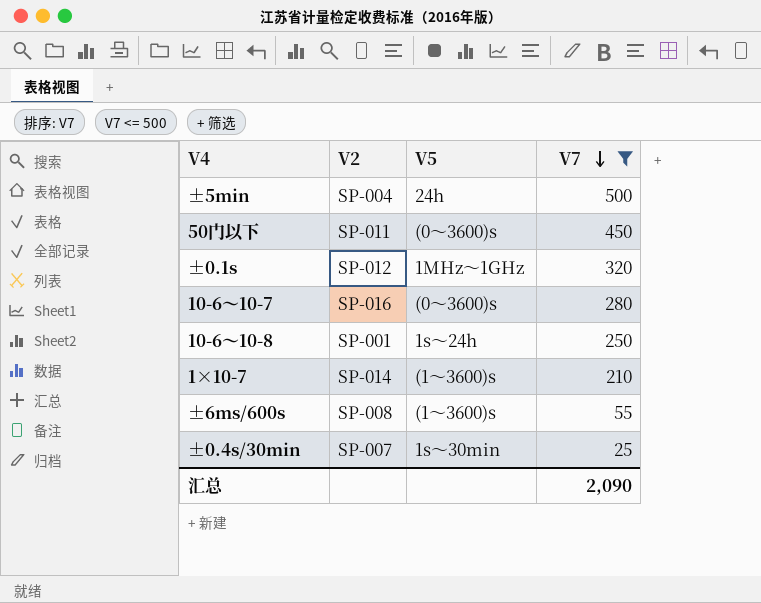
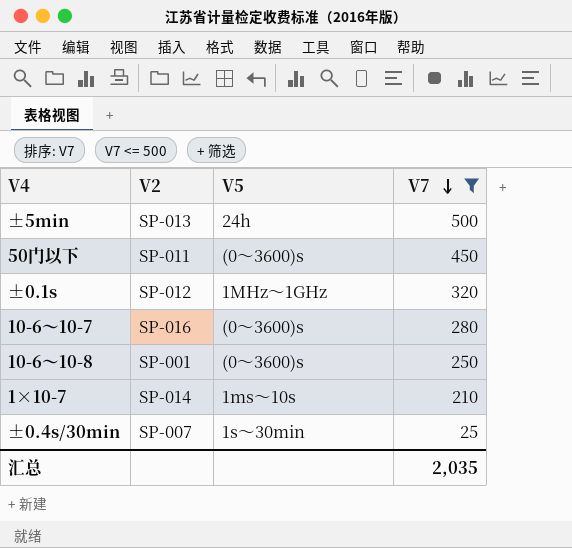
row ±6ms/600s: SP-008 | (1～3600)s | 55 -> none
±5min | V2: SP-004 -> SP-013
10-6～10-8 | V5: 1s～24h -> (0～3600)s
1×10-7 | V5: (1～3600)s -> 1ms～10s
汇总 | V7: 2,090 -> 2,035

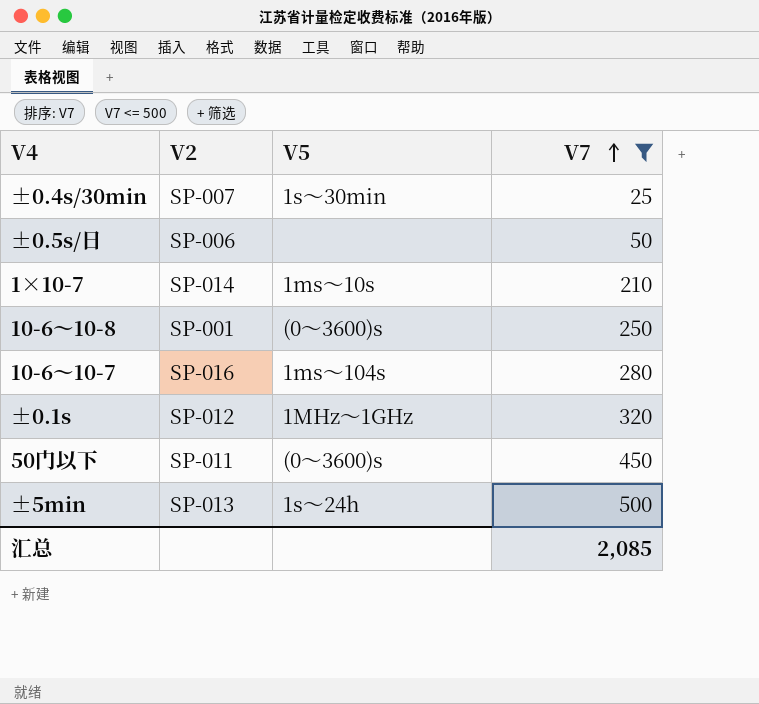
row order: V7 descending -> V7 ascending
row ±0.5s/日: none -> SP-006 | none | 50
10-6～10-7 | V5: (0～3600)s -> 1ms～104s
±5min | V5: 24h -> 1s～24h
汇总 | V7: 2,035 -> 2,085

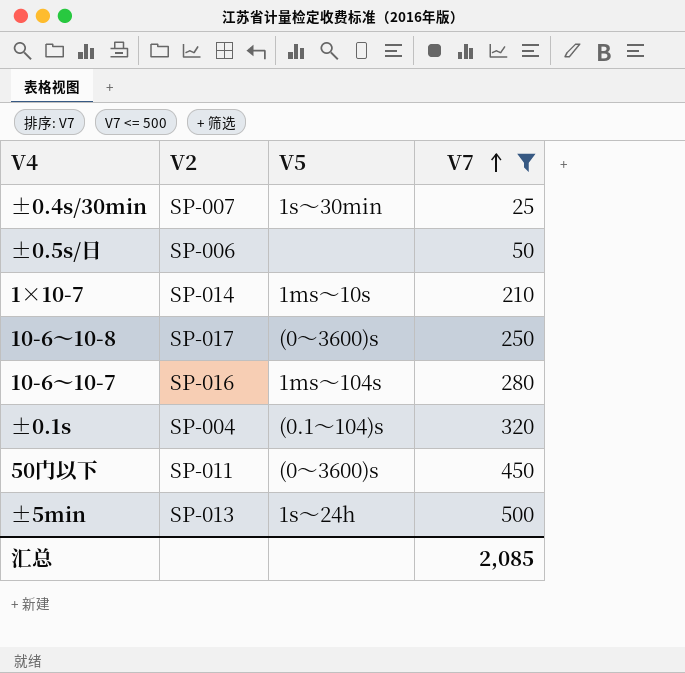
10-6～10-8 | V2: SP-001 -> SP-017
±0.1s | V2: SP-012 -> SP-004
±0.1s | V5: 1MHz～1GHz -> (0.1～104)s

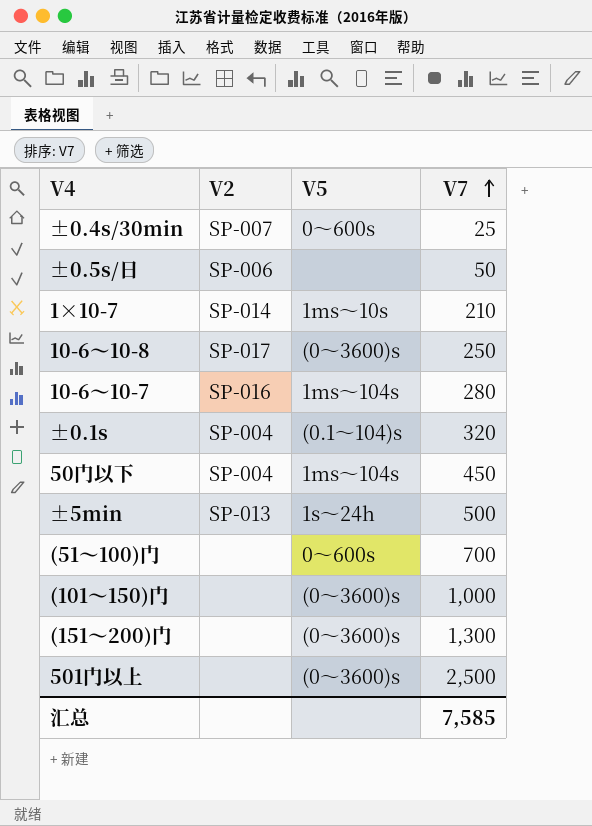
filter: V7 <= 500 -> none
±0.4s/30min | V5: 1s～30min -> 0～600s
50门以下 | V2: SP-011 -> SP-004
50门以下 | V5: (0～3600)s -> 1ms～104s
汇总 | V7: 2,085 -> 7,585

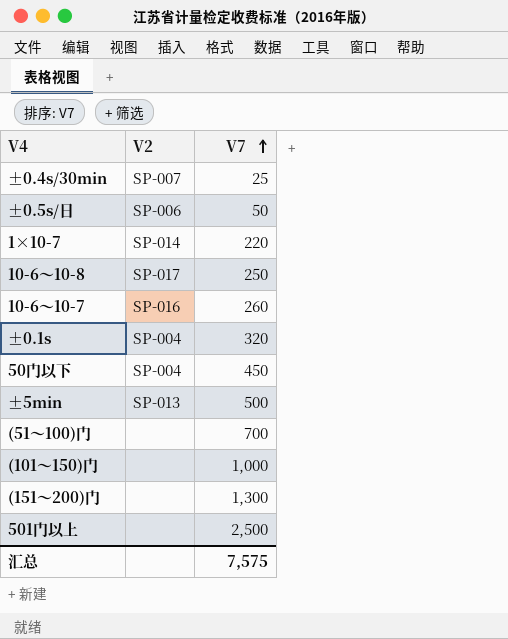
column V5 | position: 3 -> none
1×10-7 | V7: 210 -> 220
10-6～10-7 | V7: 280 -> 260
汇总 | V7: 7,585 -> 7,575

